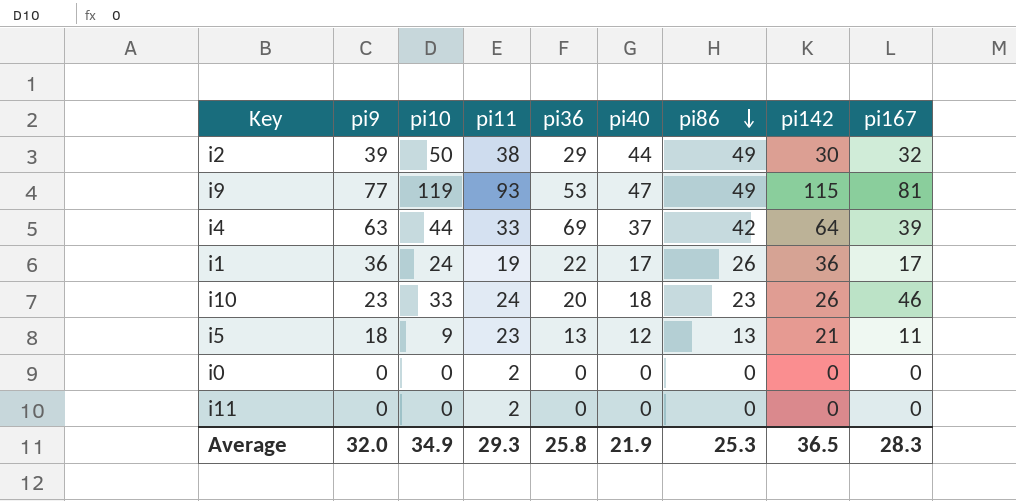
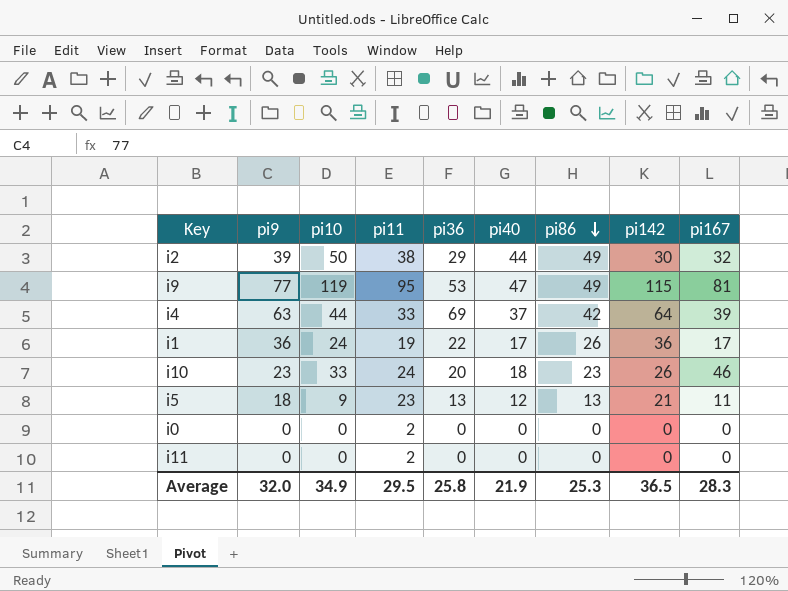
i9 | pi11: 93 -> 95
Average | pi11: 29.3 -> 29.5

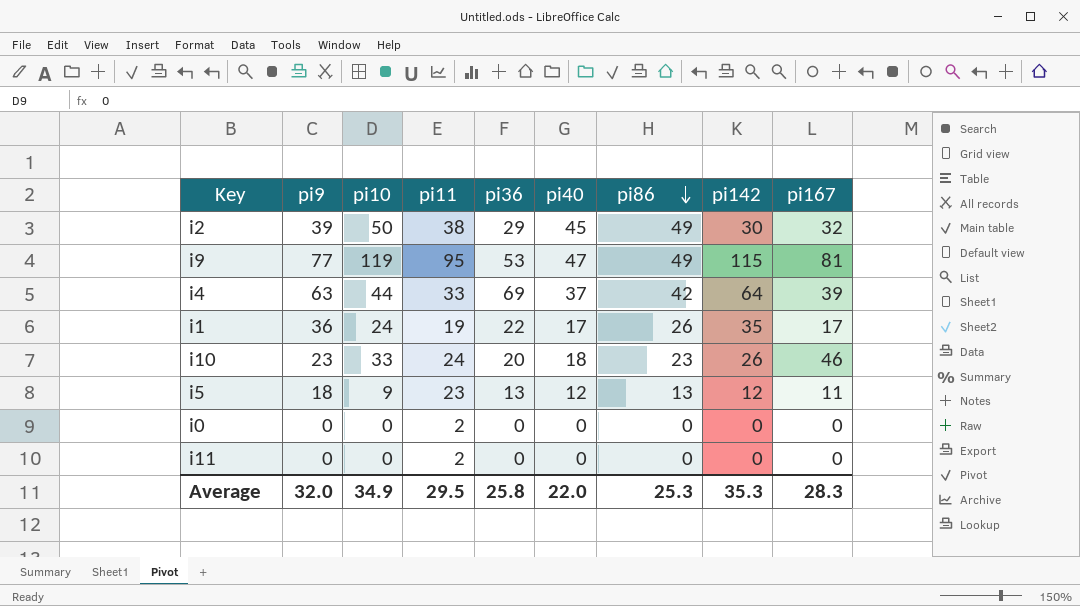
i2 | pi40: 44 -> 45
i1 | pi142: 36 -> 35
i5 | pi142: 21 -> 12
Average | pi40: 21.9 -> 22.0
Average | pi142: 36.5 -> 35.3

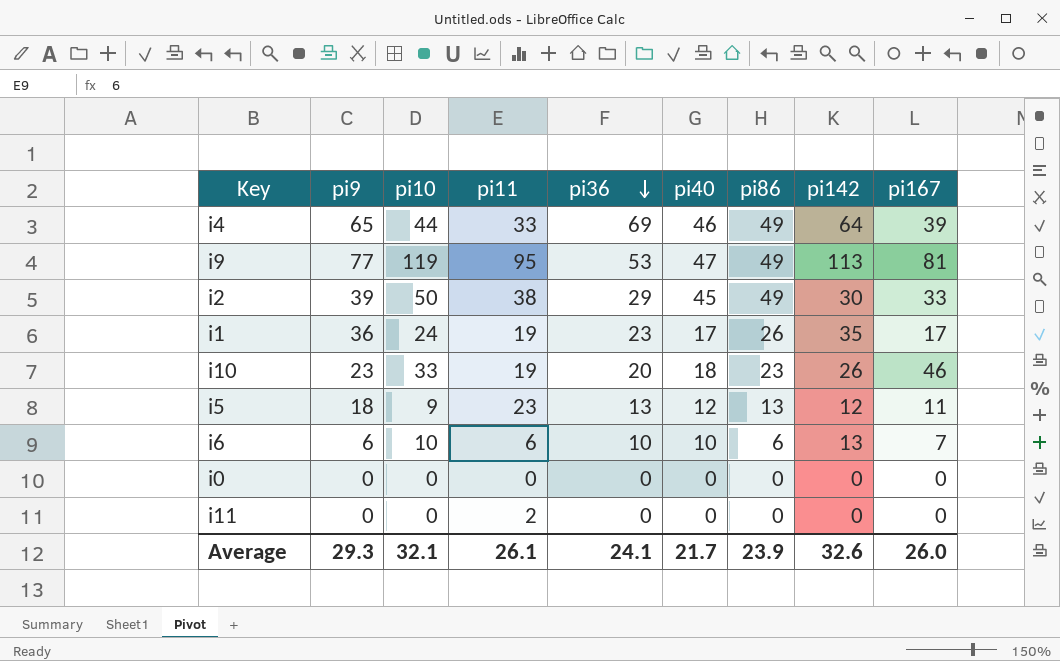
row order: pi86 descending -> pi36 descending
i4 | pi9: 63 -> 65
i4 | pi40: 37 -> 46
i4 | pi86: 42 -> 49
i9 | pi142: 115 -> 113
i2 | pi167: 32 -> 33
i1 | pi36: 22 -> 23
i10 | pi11: 24 -> 19
row i6: none -> 6 | 10 | 6 | 10 | 10 | 6 | 13 | 7
i0 | pi11: 2 -> 0
Average | pi9: 32.0 -> 29.3
Average | pi10: 34.9 -> 32.1
Average | pi11: 29.5 -> 26.1
Average | pi36: 25.8 -> 24.1
Average | pi40: 22.0 -> 21.7
Average | pi86: 25.3 -> 23.9
Average | pi142: 35.3 -> 32.6
Average | pi167: 28.3 -> 26.0

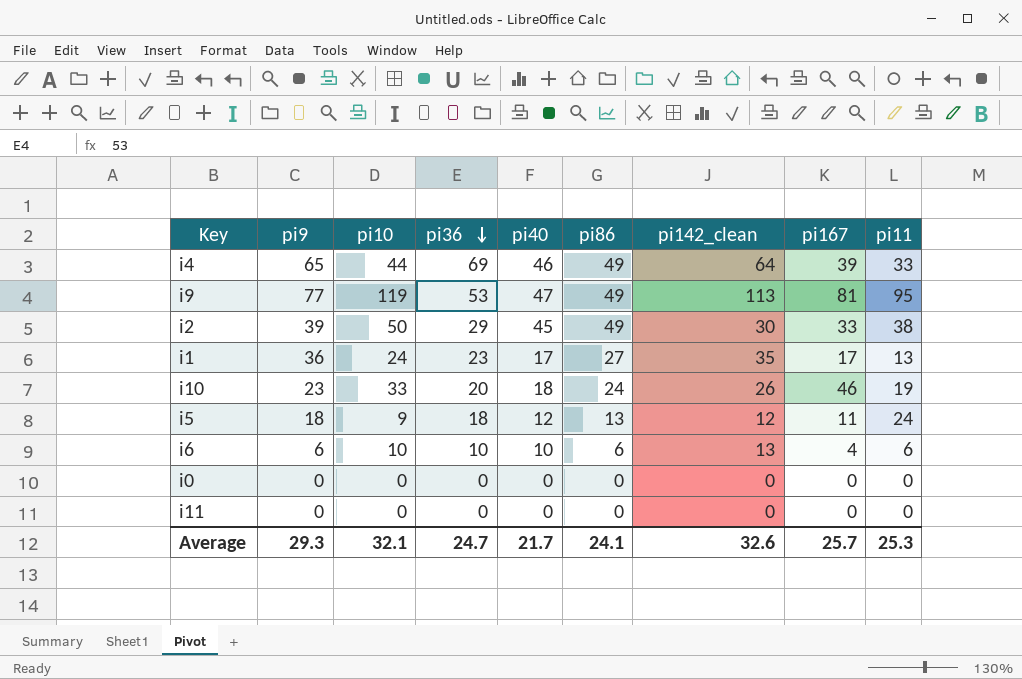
column name: pi142 -> pi142_clean
column pi11 | position: 4 -> 9
i1 | pi86: 26 -> 27
i1 | pi11: 19 -> 13
i10 | pi86: 23 -> 24
i5 | pi36: 13 -> 18
i5 | pi11: 23 -> 24
i6 | pi167: 7 -> 4
i11 | pi11: 2 -> 0
Average | pi36: 24.1 -> 24.7
Average | pi86: 23.9 -> 24.1
Average | pi167: 26.0 -> 25.7
Average | pi11: 26.1 -> 25.3

